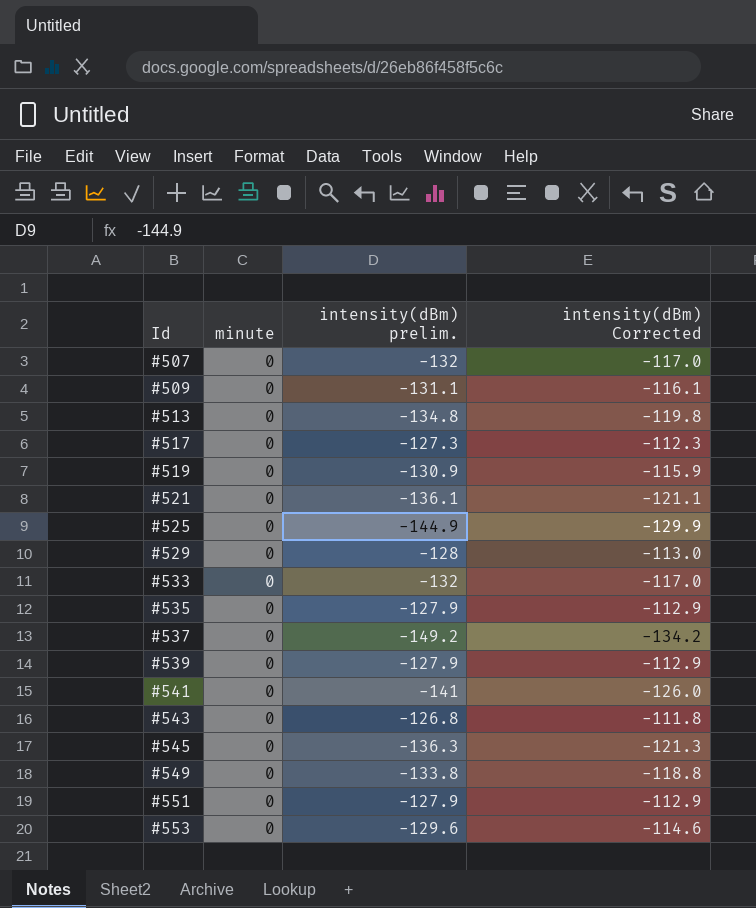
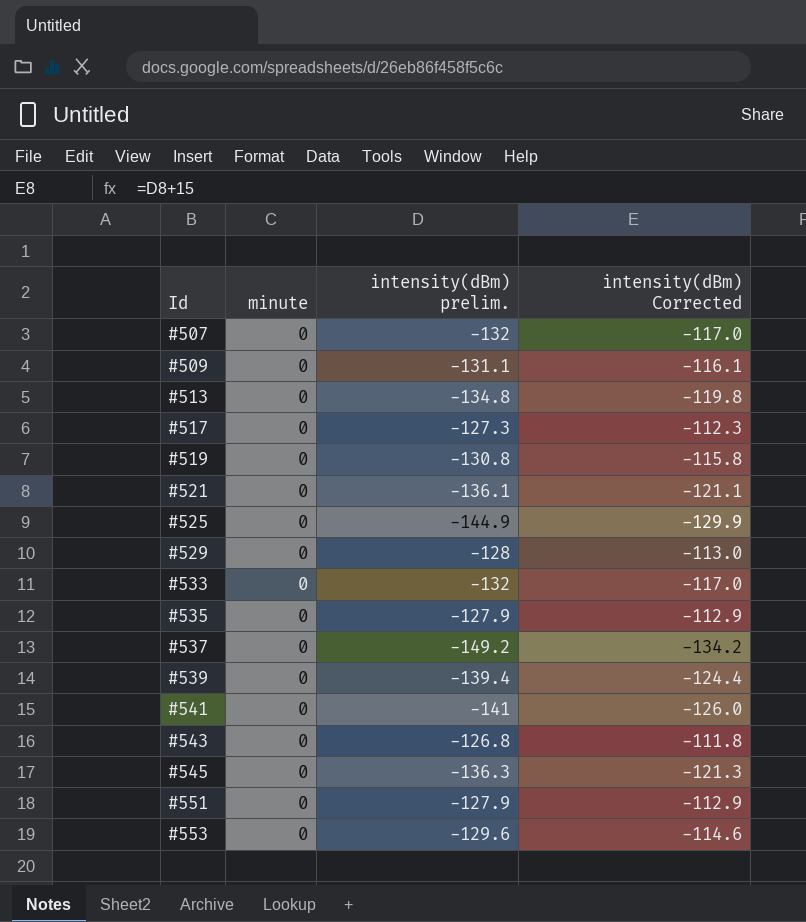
row #549: 0 | -133.8 | -118.8 -> none
#519 | intensity(dBm) prelim.: -130.9 -> -130.8
#519 | intensity(dBm) Corrected: -115.9 -> -115.8
#539 | intensity(dBm) prelim.: -127.9 -> -139.4
#539 | intensity(dBm) Corrected: -112.9 -> -124.4

